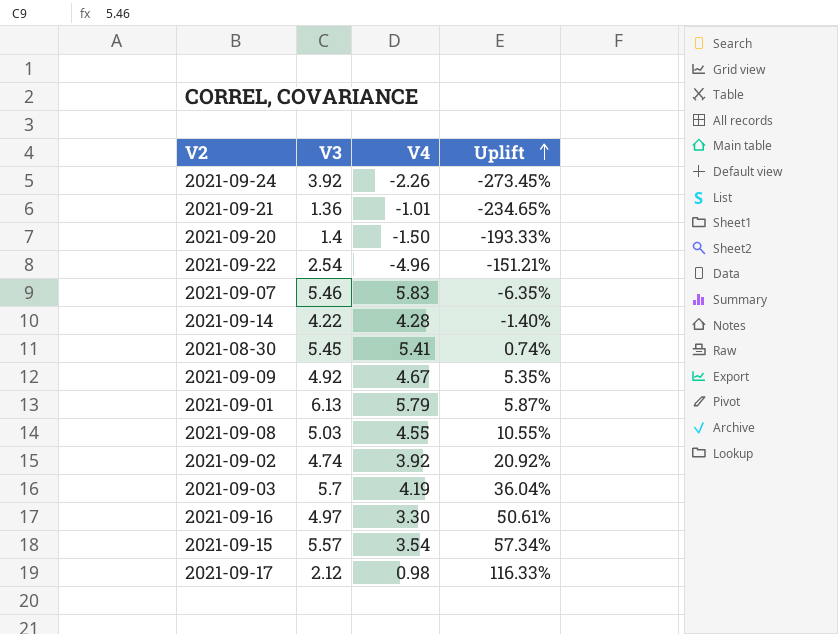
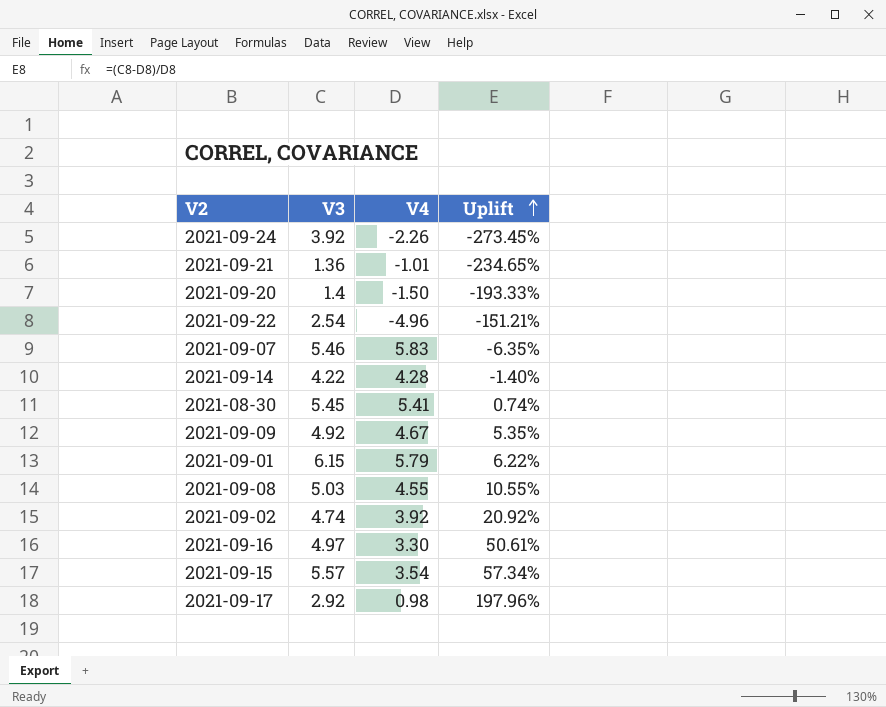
row 2021-09-03: 5.7 | 4.19 | 36.04% -> none
2021-09-01 | V3: 6.13 -> 6.15
2021-09-01 | Uplift: 5.87% -> 6.22%
2021-09-17 | V3: 2.12 -> 2.92
2021-09-17 | Uplift: 116.33% -> 197.96%

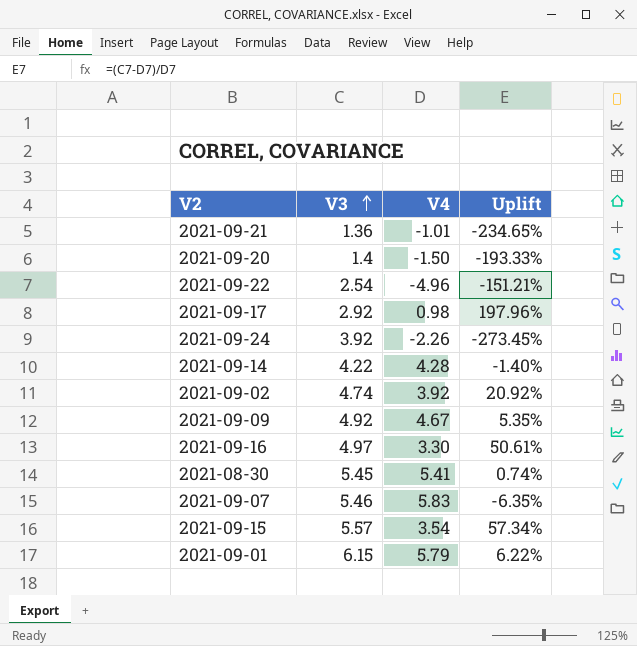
row order: Uplift ascending -> V3 ascending
row 2021-09-08: 5.03 | 4.55 | 10.55% -> none

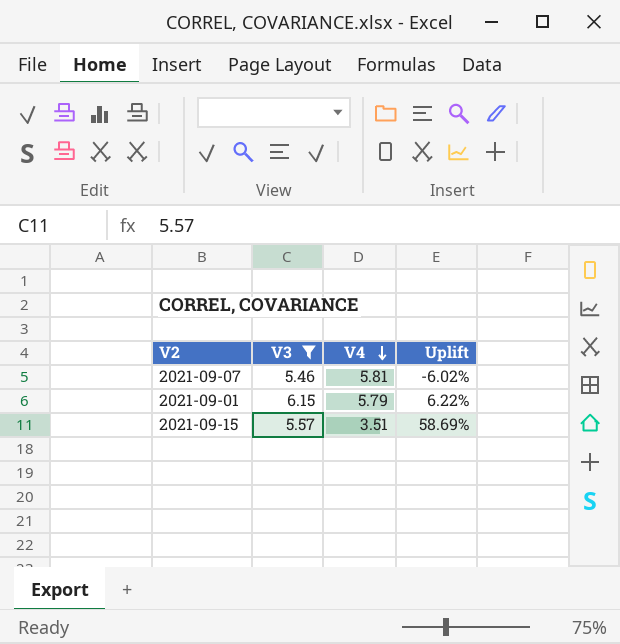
filter: none -> V3 >= 5.46
row order: V3 ascending -> V4 descending
2021-09-07 | V4: 5.83 -> 5.81
2021-09-07 | Uplift: -6.35% -> -6.02%
2021-09-15 | V4: 3.54 -> 3.51
2021-09-15 | Uplift: 57.34% -> 58.69%

